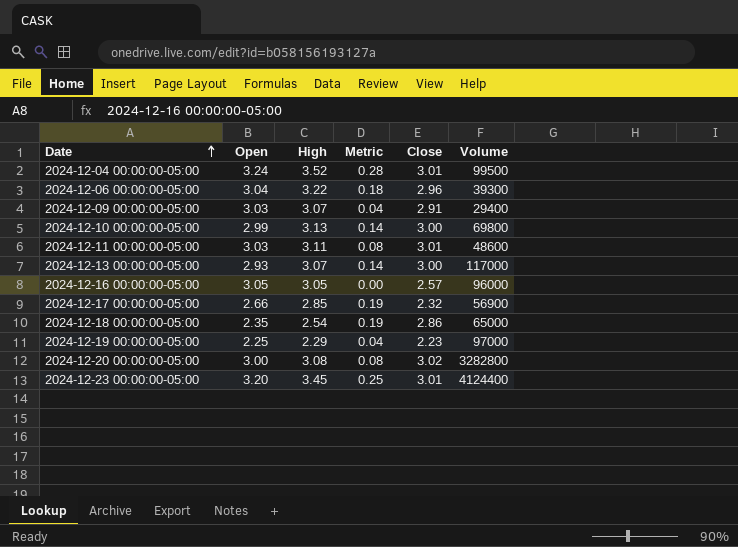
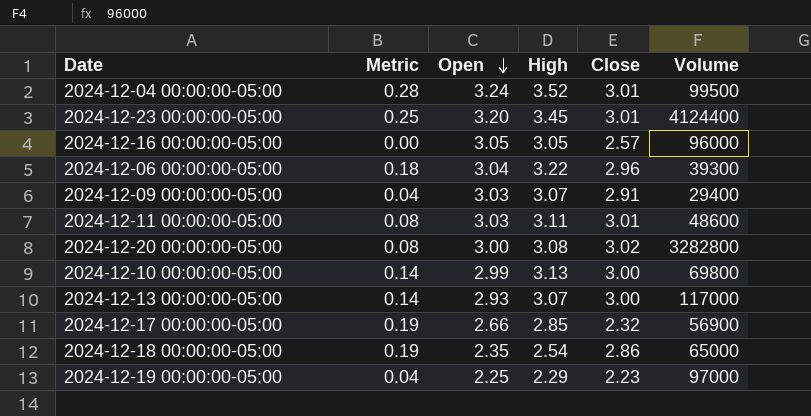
row order: Date ascending -> Open descending
column Metric | position: 4 -> 2

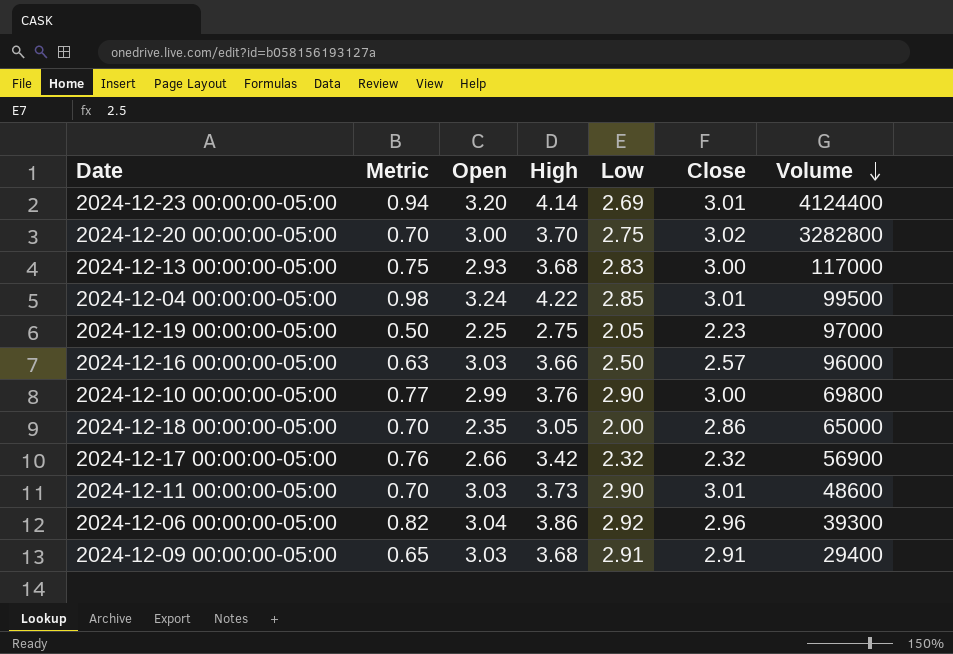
row order: Open descending -> Volume descending
column Low | position: none -> 5
2024-12-23 00:00:00-05:00 | Metric: 0.25 -> 0.94
2024-12-23 00:00:00-05:00 | High: 3.45 -> 4.14
2024-12-20 00:00:00-05:00 | Metric: 0.08 -> 0.70
2024-12-20 00:00:00-05:00 | High: 3.08 -> 3.70
2024-12-13 00:00:00-05:00 | Metric: 0.14 -> 0.75
2024-12-13 00:00:00-05:00 | High: 3.07 -> 3.68
2024-12-04 00:00:00-05:00 | Metric: 0.28 -> 0.98
2024-12-04 00:00:00-05:00 | High: 3.52 -> 4.22
2024-12-19 00:00:00-05:00 | Metric: 0.04 -> 0.50
2024-12-19 00:00:00-05:00 | High: 2.29 -> 2.75
2024-12-16 00:00:00-05:00 | Metric: 0.00 -> 0.63
2024-12-16 00:00:00-05:00 | Open: 3.05 -> 3.03
2024-12-16 00:00:00-05:00 | High: 3.05 -> 3.66
2024-12-10 00:00:00-05:00 | Metric: 0.14 -> 0.77
2024-12-10 00:00:00-05:00 | High: 3.13 -> 3.76
2024-12-18 00:00:00-05:00 | Metric: 0.19 -> 0.70
2024-12-18 00:00:00-05:00 | High: 2.54 -> 3.05
2024-12-17 00:00:00-05:00 | Metric: 0.19 -> 0.76
2024-12-17 00:00:00-05:00 | High: 2.85 -> 3.42
2024-12-11 00:00:00-05:00 | Metric: 0.08 -> 0.70
2024-12-11 00:00:00-05:00 | High: 3.11 -> 3.73
2024-12-06 00:00:00-05:00 | Metric: 0.18 -> 0.82
2024-12-06 00:00:00-05:00 | High: 3.22 -> 3.86
2024-12-09 00:00:00-05:00 | Metric: 0.04 -> 0.65
2024-12-09 00:00:00-05:00 | High: 3.07 -> 3.68

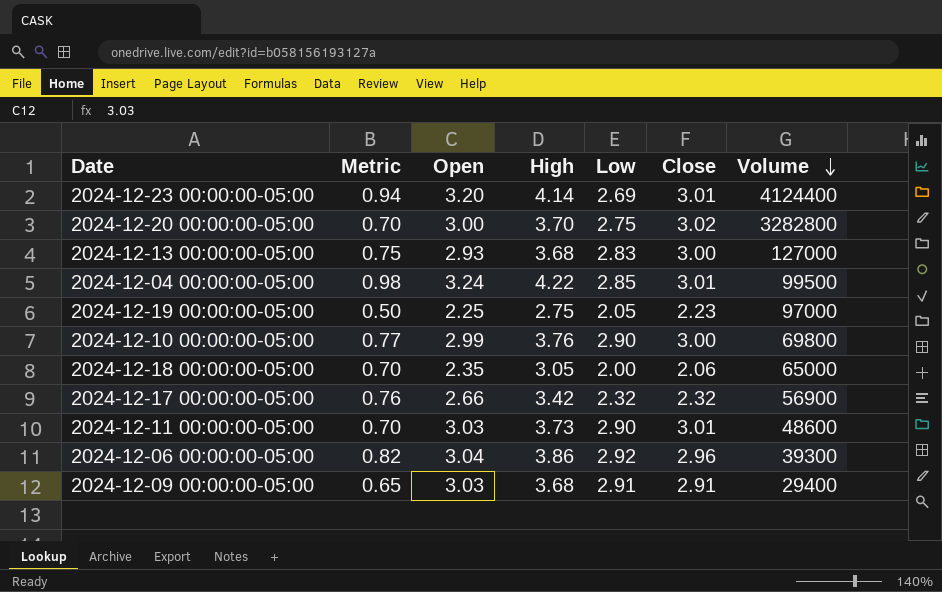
row 2024-12-16 00:00:00-05:00: 0.63 | 3.03 | 3.66 | 2.50 | 2.57 | 96000 -> none
2024-12-13 00:00:00-05:00 | Volume: 117000 -> 127000
2024-12-18 00:00:00-05:00 | Close: 2.86 -> 2.06

